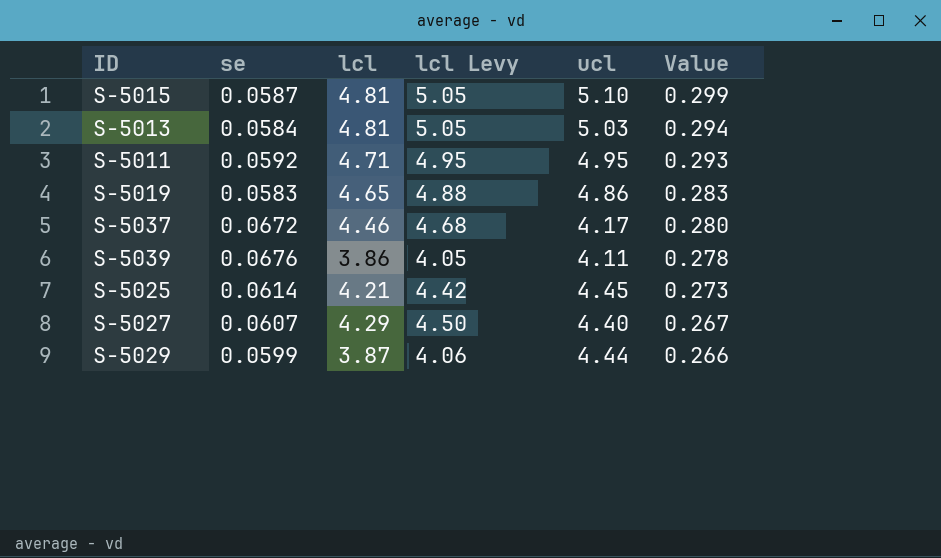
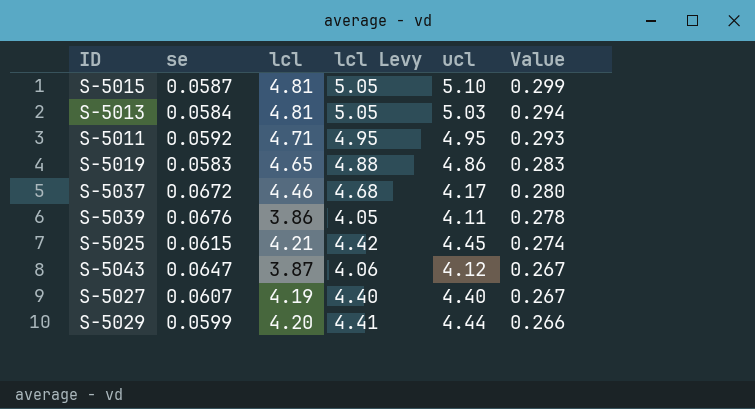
S-5025 | se: 0.0614 -> 0.0615
S-5025 | Value: 0.273 -> 0.274
row S-5043: none -> 0.0647 | 3.87 | 4.06 | 4.12 | 0.267
S-5027 | lcl: 4.29 -> 4.19
S-5027 | lcl Levy: 4.50 -> 4.40
S-5029 | lcl: 3.87 -> 4.20
S-5029 | lcl Levy: 4.06 -> 4.41

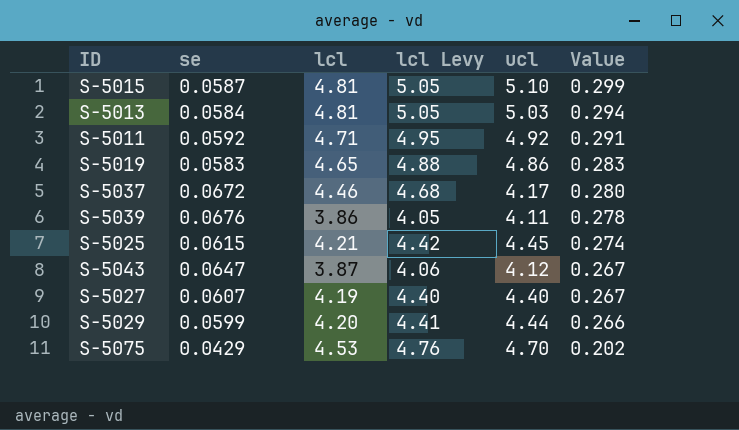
S-5011 | ucl: 4.95 -> 4.92
S-5011 | Value: 0.293 -> 0.291
row S-5075: none -> 0.0429 | 4.53 | 4.76 | 4.70 | 0.202

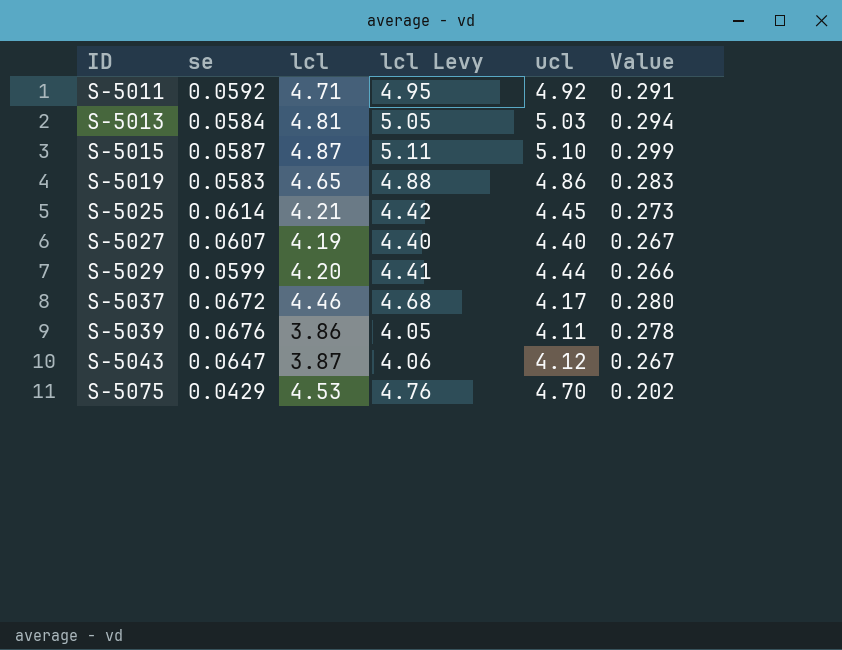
row order: Value descending -> ID ascending
S-5015 | lcl: 4.81 -> 4.87
S-5015 | lcl Levy: 5.05 -> 5.11
S-5025 | se: 0.0615 -> 0.0614
S-5025 | Value: 0.274 -> 0.273

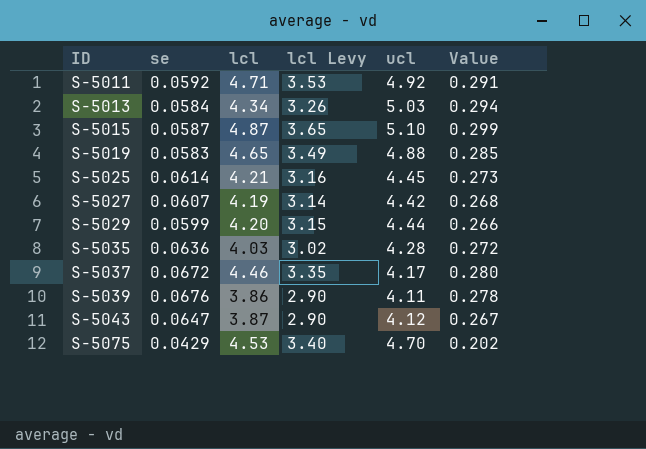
column lcl Levy | formula: [lcl] * 1.05 -> [lcl] * 0.75
S-5013 | lcl: 4.81 -> 4.34
S-5019 | ucl: 4.86 -> 4.88
S-5019 | Value: 0.283 -> 0.285
S-5027 | ucl: 4.40 -> 4.42
S-5027 | Value: 0.267 -> 0.268
row S-5035: none -> 0.0636 | 4.03 | 3.02 | 4.28 | 0.272

